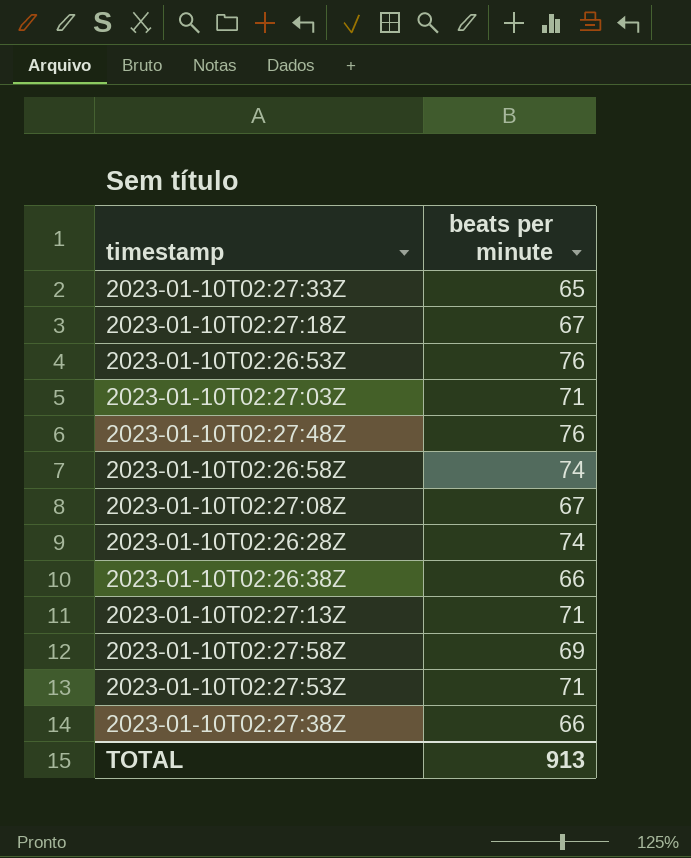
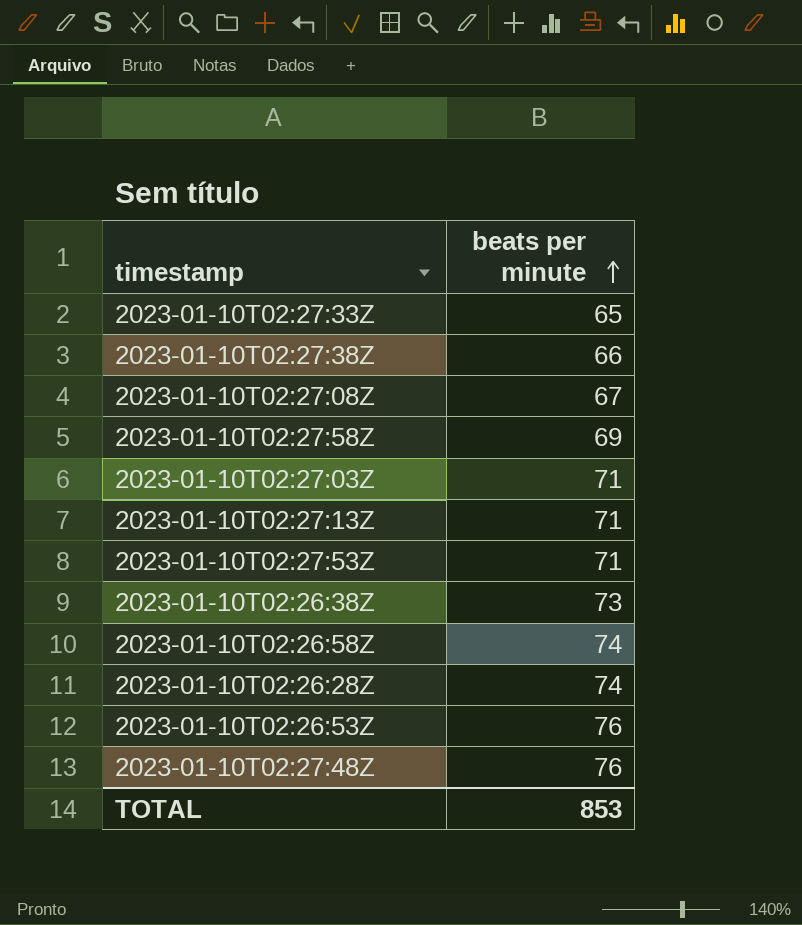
row order: none -> beats per minute ascending
row 2023-01-10T02:27:18Z: 67 -> none
2023-01-10T02:26:38Z | beats per minute: 66 -> 73
TOTAL | beats per minute: 913 -> 853

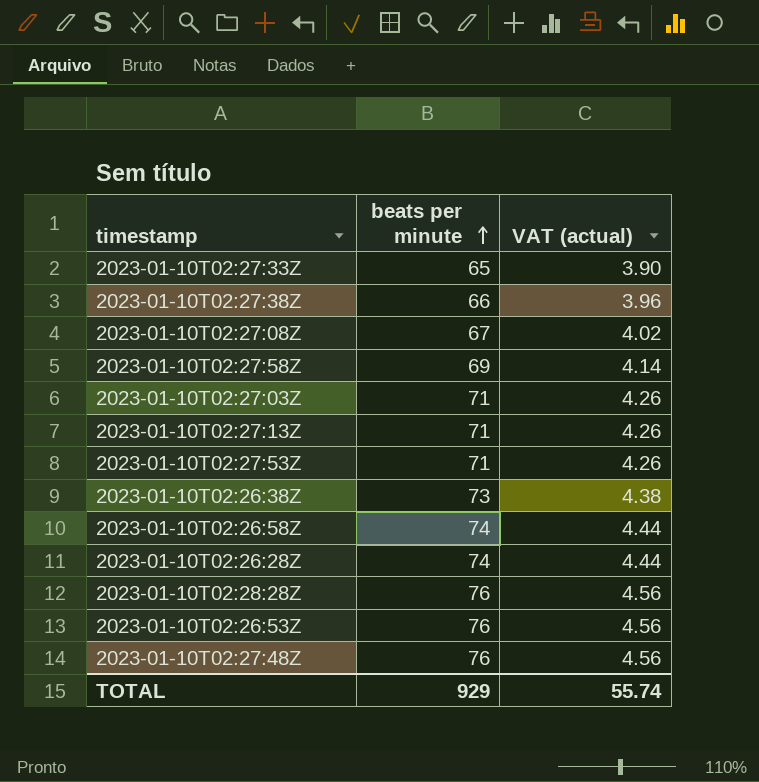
column VAT (actual) | formula: none -> [beats per minute] * 0.06
row 2023-01-10T02:28:28Z: none -> 76 | 4.56
TOTAL | beats per minute: 853 -> 929

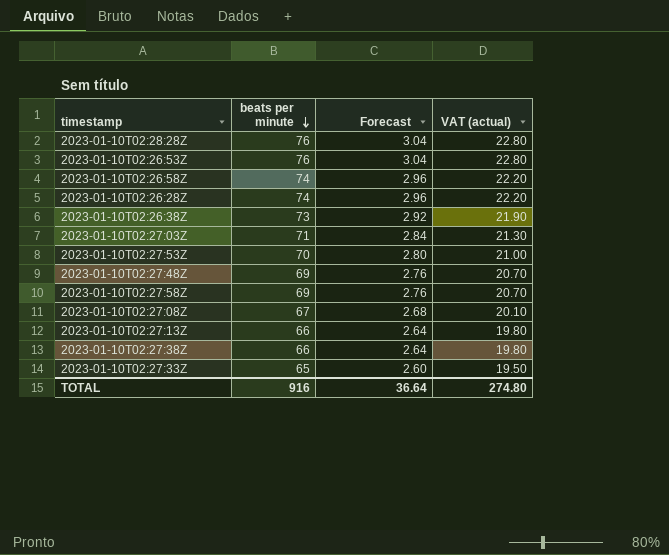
row order: beats per minute ascending -> beats per minute descending
column Forecast | formula: none -> [beats per minute] * 0.04
column VAT (actual) | formula: [beats per minute] * 0.06 -> [beats per minute] * 0.3
2023-01-10T02:27:53Z | beats per minute: 71 -> 70
2023-01-10T02:27:48Z | beats per minute: 76 -> 69
2023-01-10T02:27:13Z | beats per minute: 71 -> 66
TOTAL | beats per minute: 929 -> 916
TOTAL | VAT (actual): 55.74 -> 274.80

